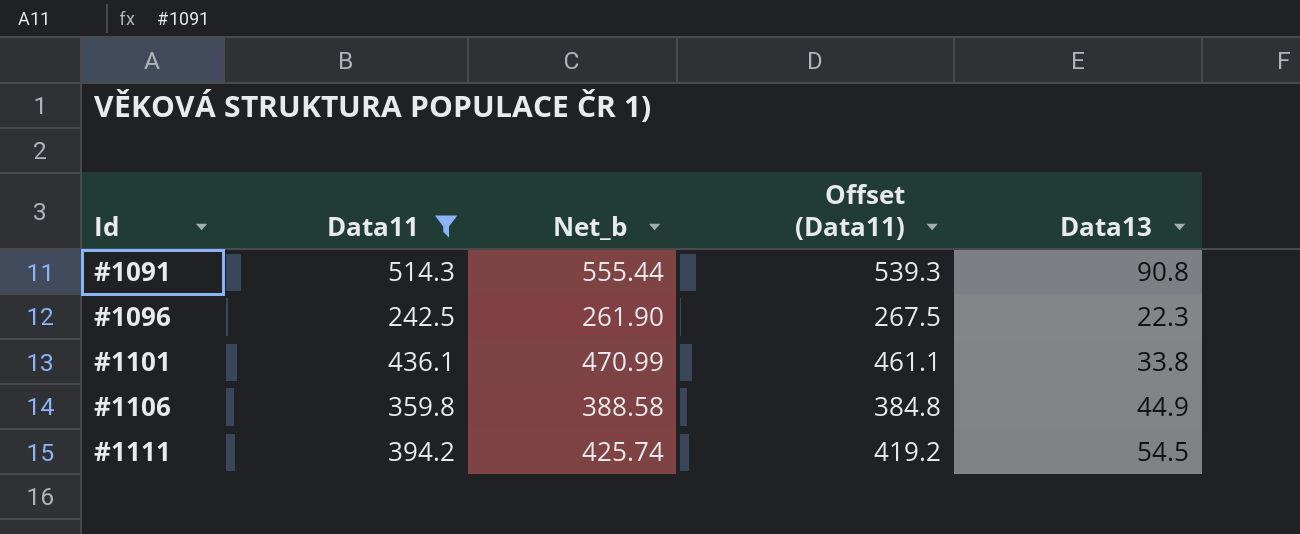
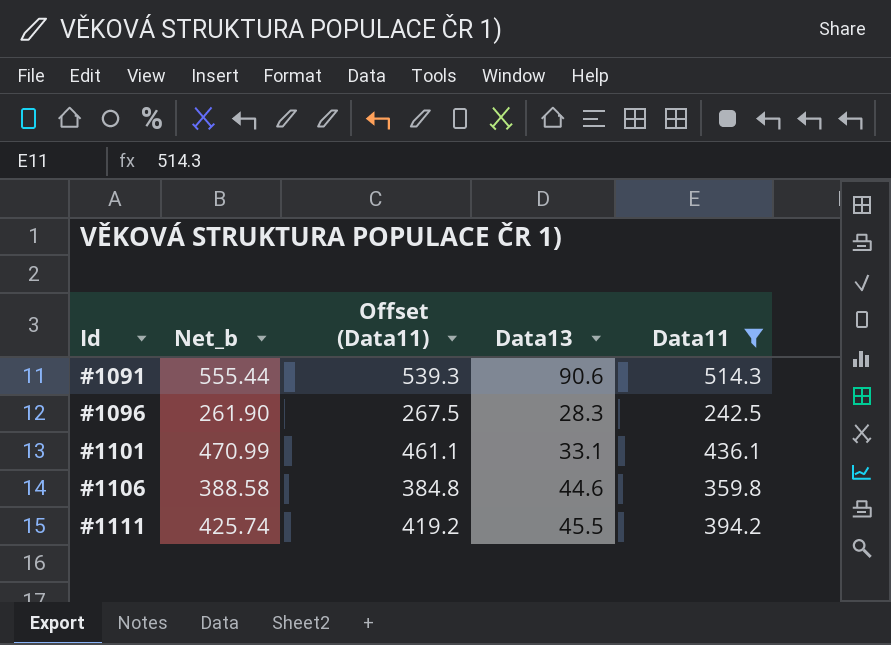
column Data11 | position: 2 -> 5
#1091 | Data13: 90.8 -> 90.6
#1096 | Data13: 22.3 -> 28.3
#1101 | Data13: 33.8 -> 33.1
#1106 | Data13: 44.9 -> 44.6
#1111 | Data13: 54.5 -> 45.5

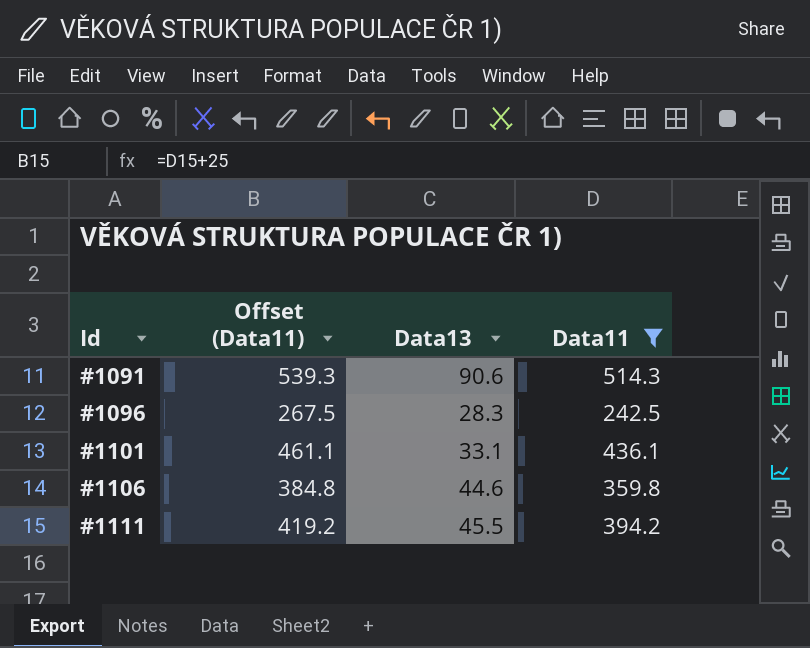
column Net_b | formula: [Data11] * 1.08 -> none

